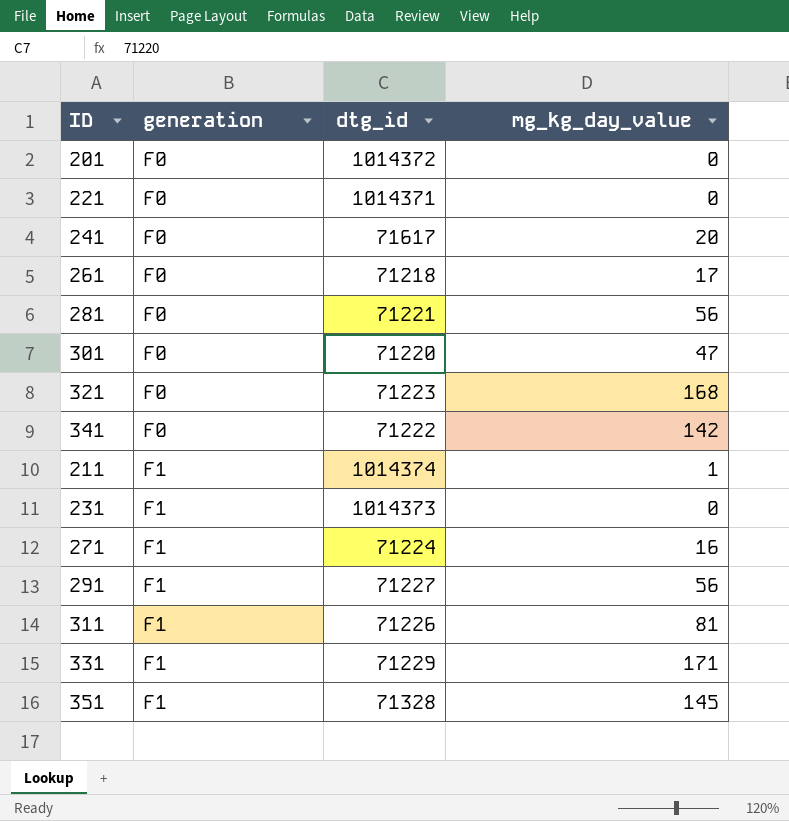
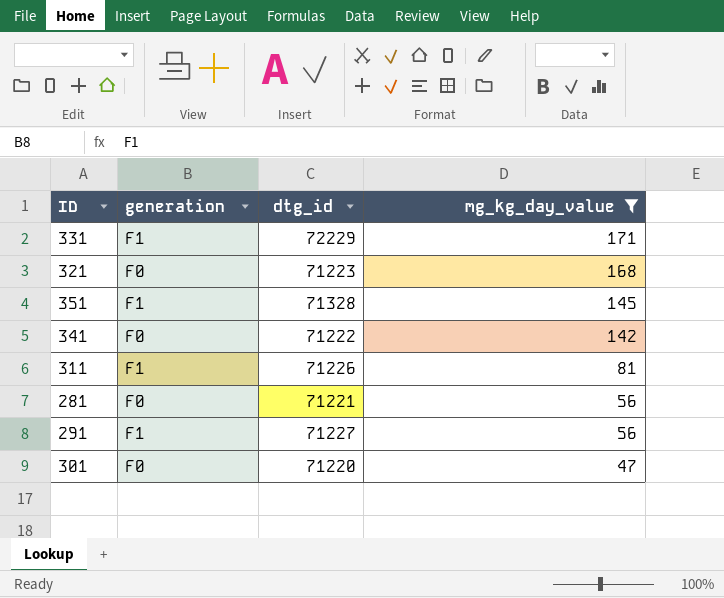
filter: none -> mg_kg_day_value >= 47
row order: generation ascending -> mg_kg_day_value descending
331 | dtg_id: 71229 -> 72229

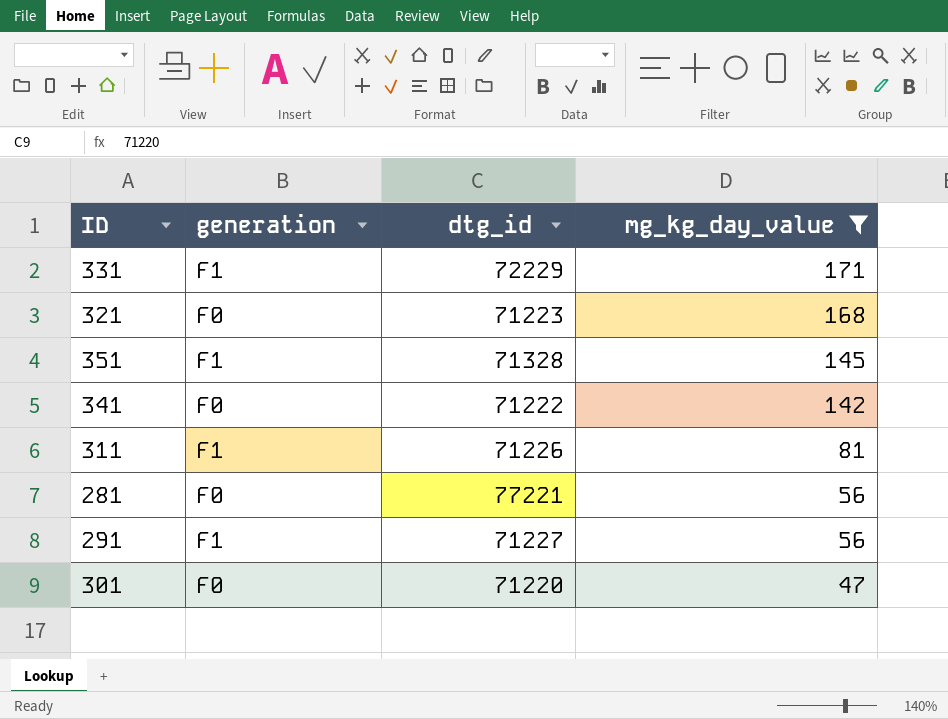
281 | dtg_id: 71221 -> 77221

